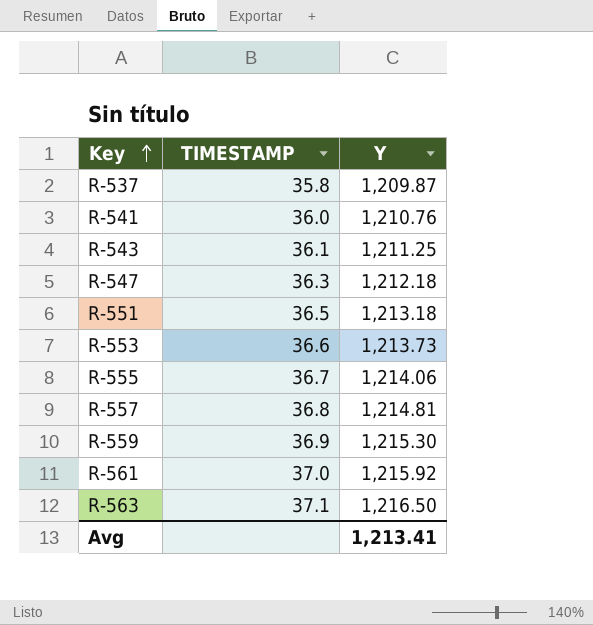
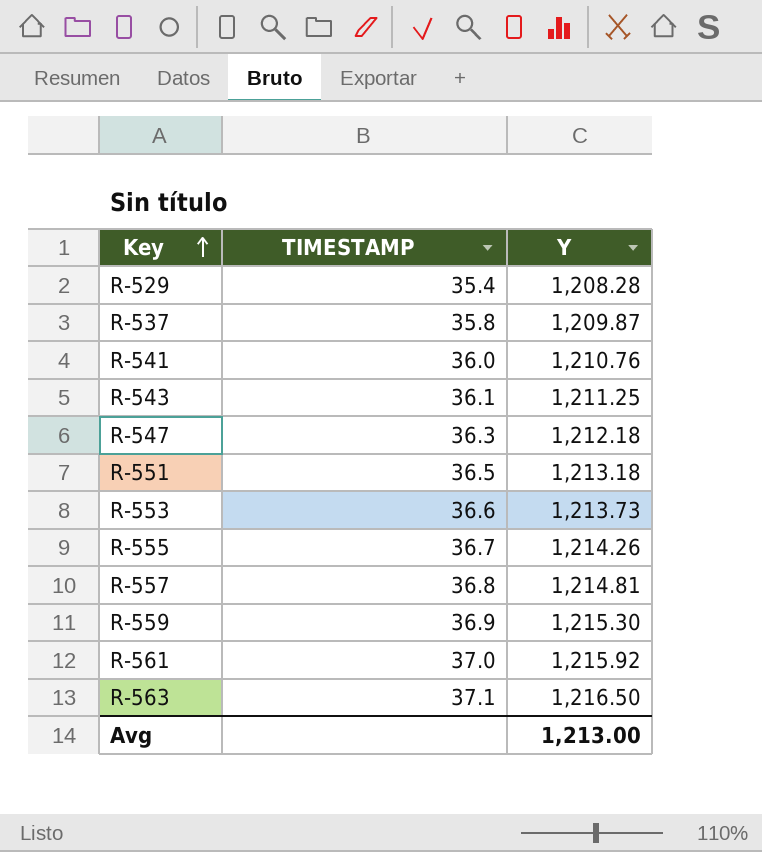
row R-529: none -> 35.4 | 1,208.28
R-555 | Y: 1,214.06 -> 1,214.26
Avg | Y: 1,213.41 -> 1,213.00

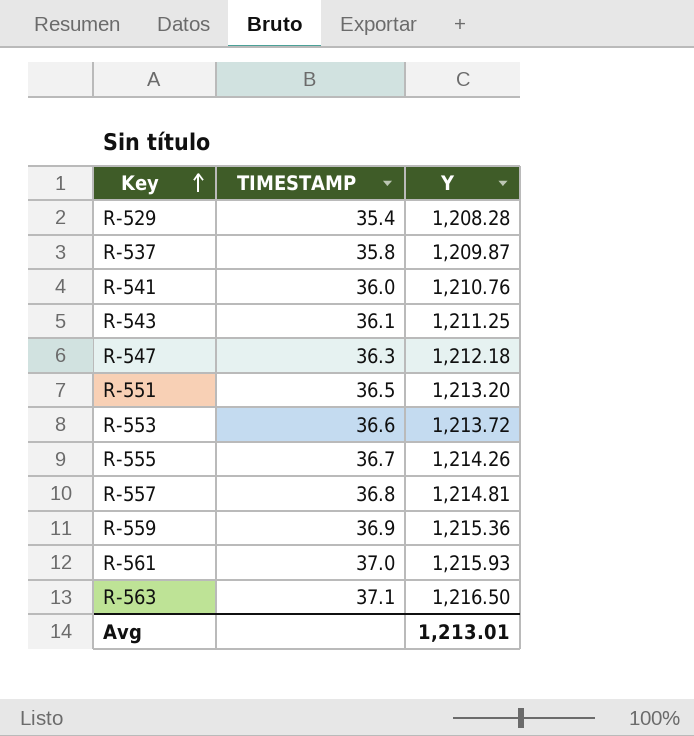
R-551 | Y: 1,213.18 -> 1,213.20
R-553 | Y: 1,213.73 -> 1,213.72
R-559 | Y: 1,215.30 -> 1,215.36
R-561 | Y: 1,215.92 -> 1,215.93
Avg | Y: 1,213.00 -> 1,213.01

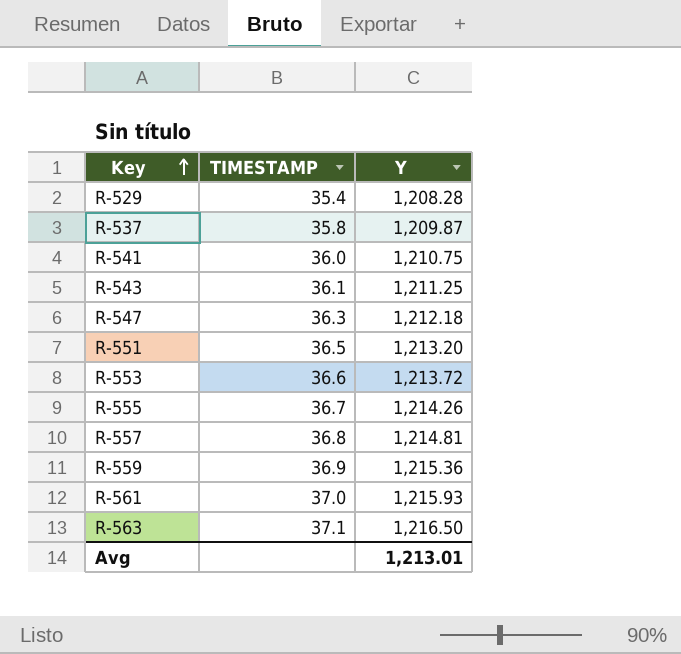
R-541 | Y: 1,210.76 -> 1,210.75

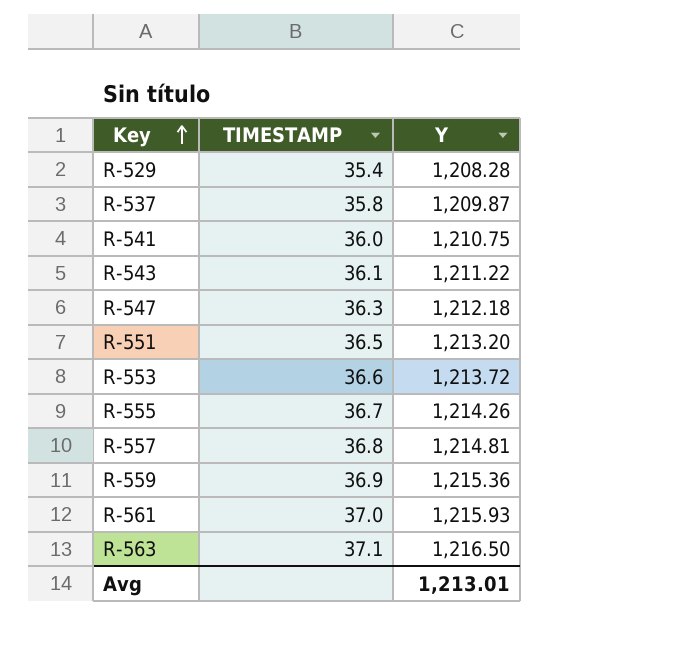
R-543 | Y: 1,211.25 -> 1,211.22

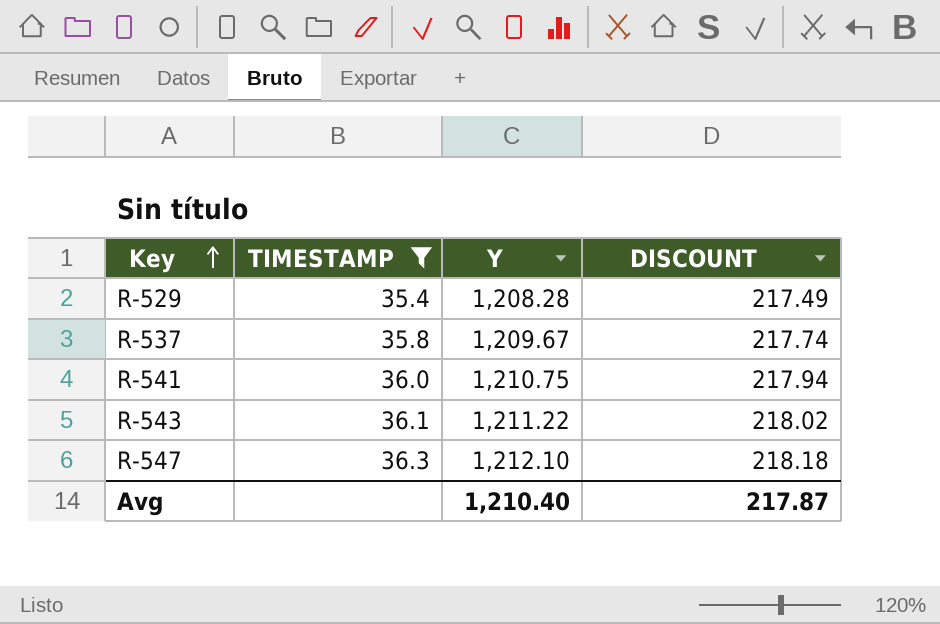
filter: none -> TIMESTAMP <= 36.3
column DISCOUNT | formula: none -> [Y] * 0.18
R-537 | Y: 1,209.87 -> 1,209.67
R-547 | Y: 1,212.18 -> 1,212.10
Avg | Y: 1,213.01 -> 1,210.40

